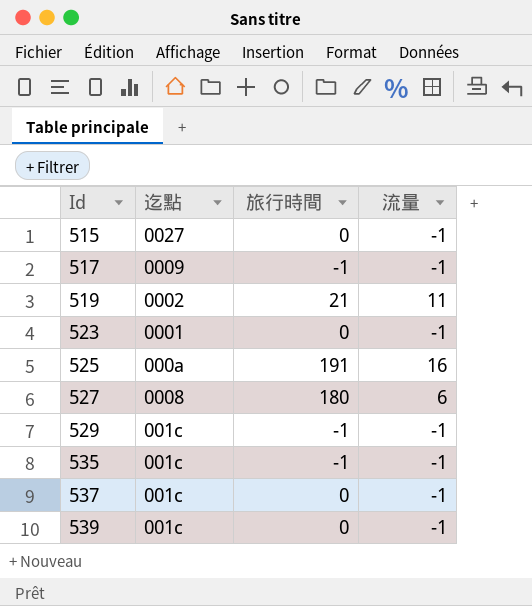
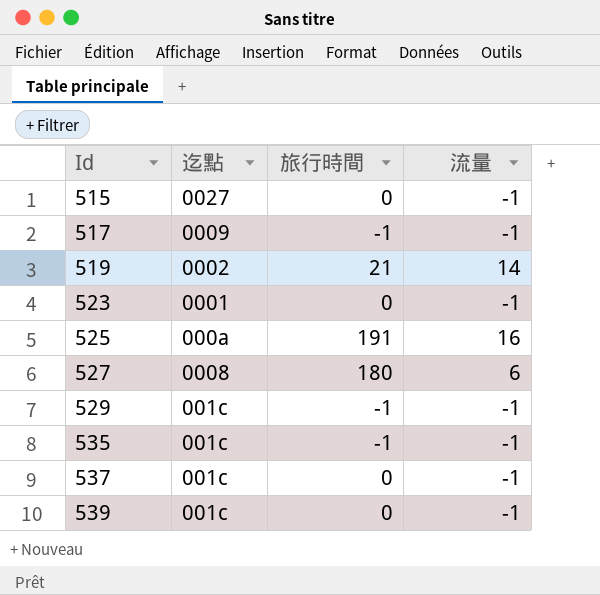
519 | 流量: 11 -> 14

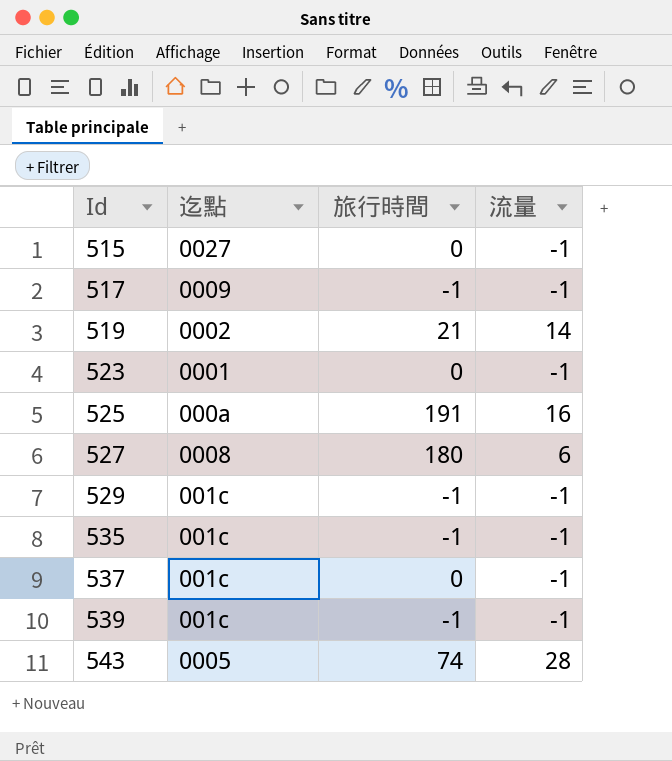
539 | 旅行時間: 0 -> -1
row 543: none -> 0005 | 74 | 28

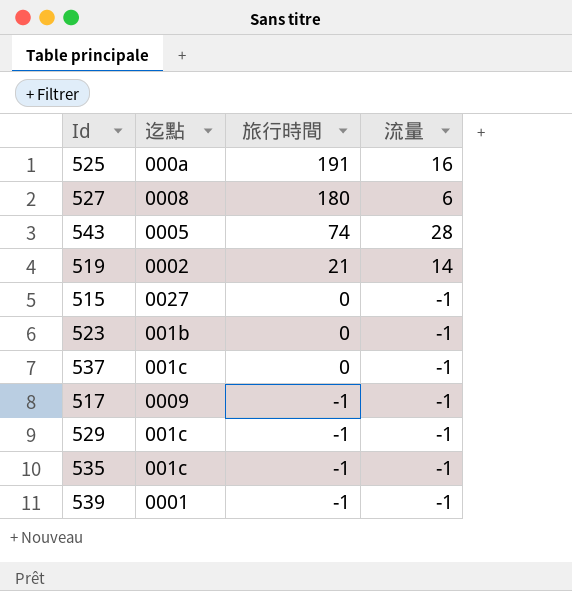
row order: Id ascending -> 旅行時間 descending
523 | 迄點: 0001 -> 001b
539 | 迄點: 001c -> 0001

